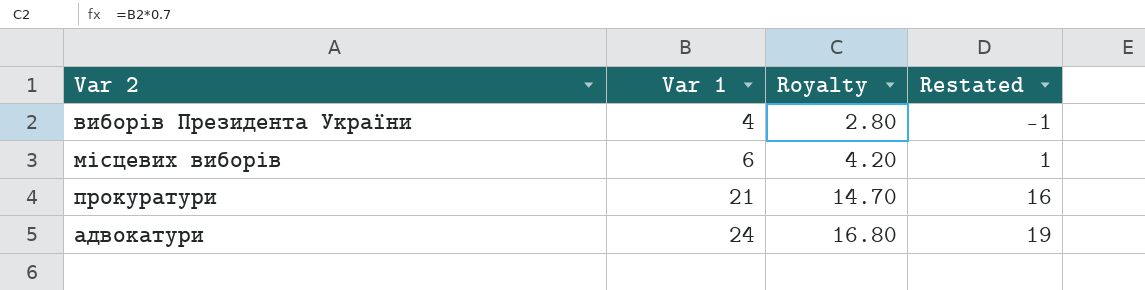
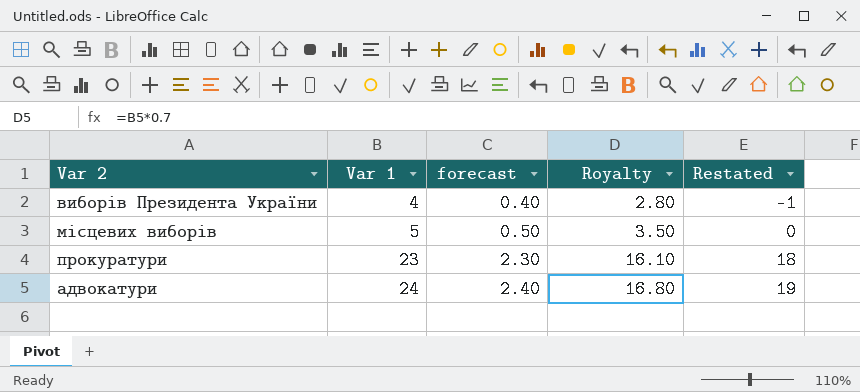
column forecast | formula: none -> [Var 1] * 0.1
місцевих виборів | Var 1: 6 -> 5
місцевих виборів | Royalty: 4.20 -> 3.50
місцевих виборів | Restated: 1 -> 0
прокуратури | Var 1: 21 -> 23
прокуратури | Royalty: 14.70 -> 16.10
прокуратури | Restated: 16 -> 18

